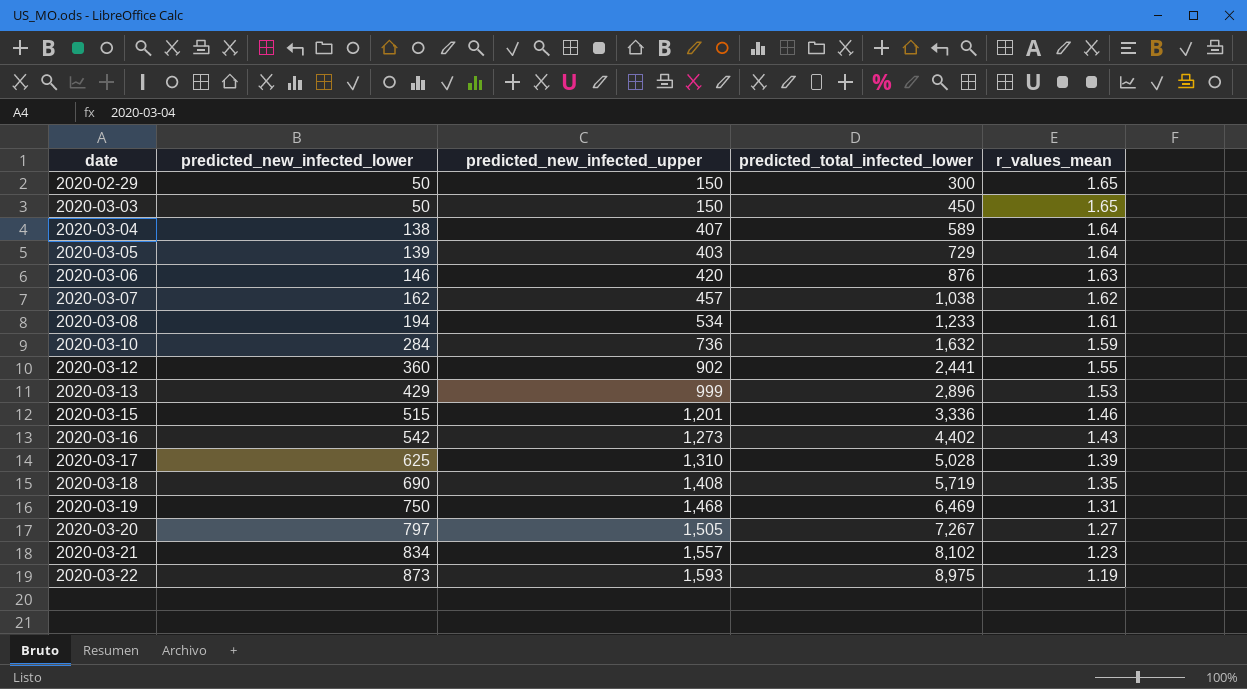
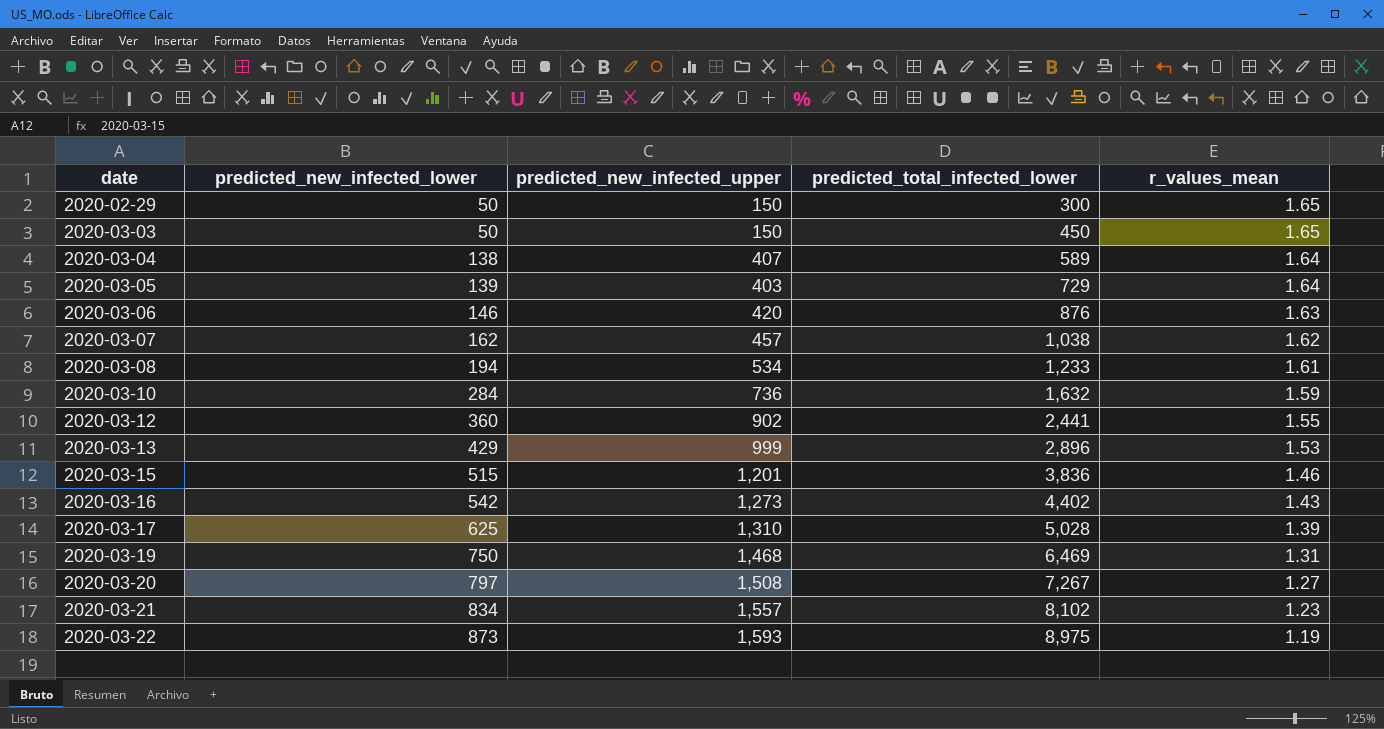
row 2020-03-18: 690 | 1,408 | 5,719 | 1.35 -> none
2020-03-15 | predicted_total_infected_lower: 3,336 -> 3,836
2020-03-20 | predicted_new_infected_upper: 1,505 -> 1,508

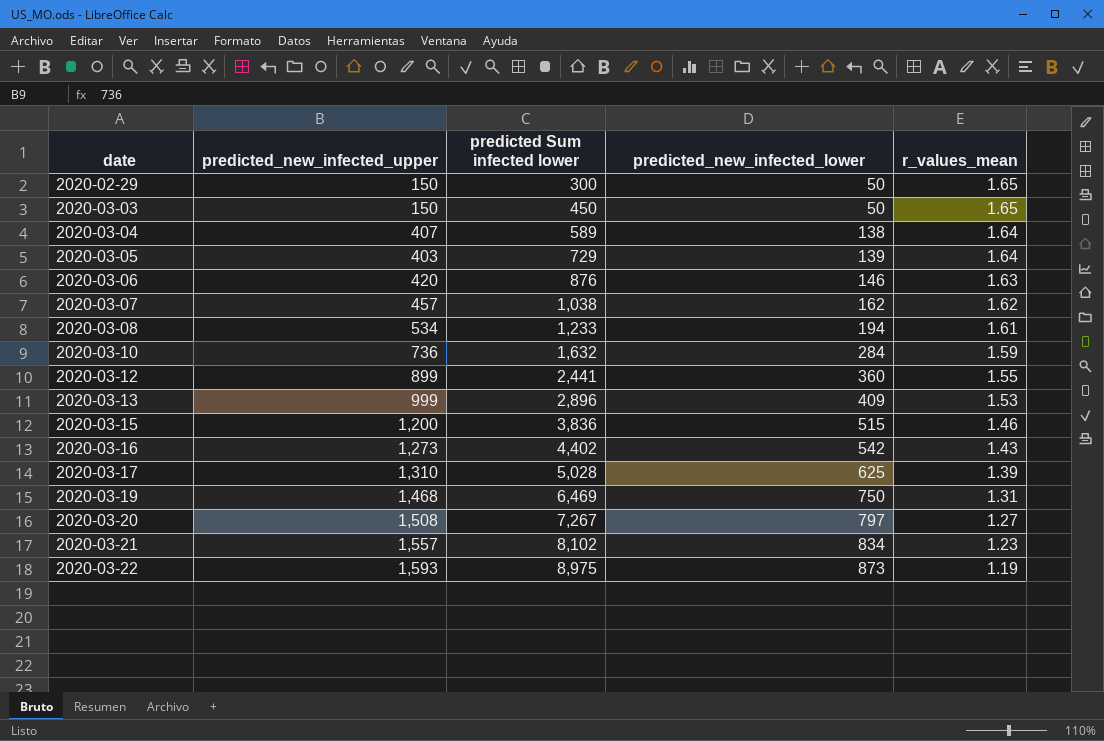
column name: predicted_total_infected_lower -> predicted Sum infected lower
column predicted_new_infected_lower | position: 2 -> 4
2020-03-12 | predicted_new_infected_upper: 902 -> 899
2020-03-13 | predicted_new_infected_lower: 429 -> 409
2020-03-15 | predicted_new_infected_upper: 1,201 -> 1,200

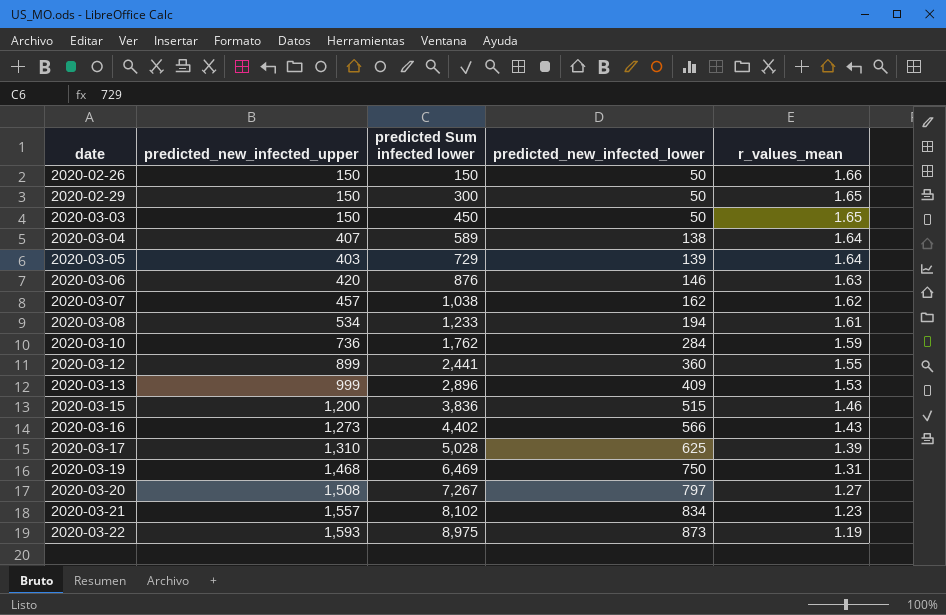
row 2020-02-26: none -> 150 | 150 | 50 | 1.66
2020-03-10 | predicted Sum infected lower: 1,632 -> 1,762
2020-03-16 | predicted_new_infected_lower: 542 -> 566

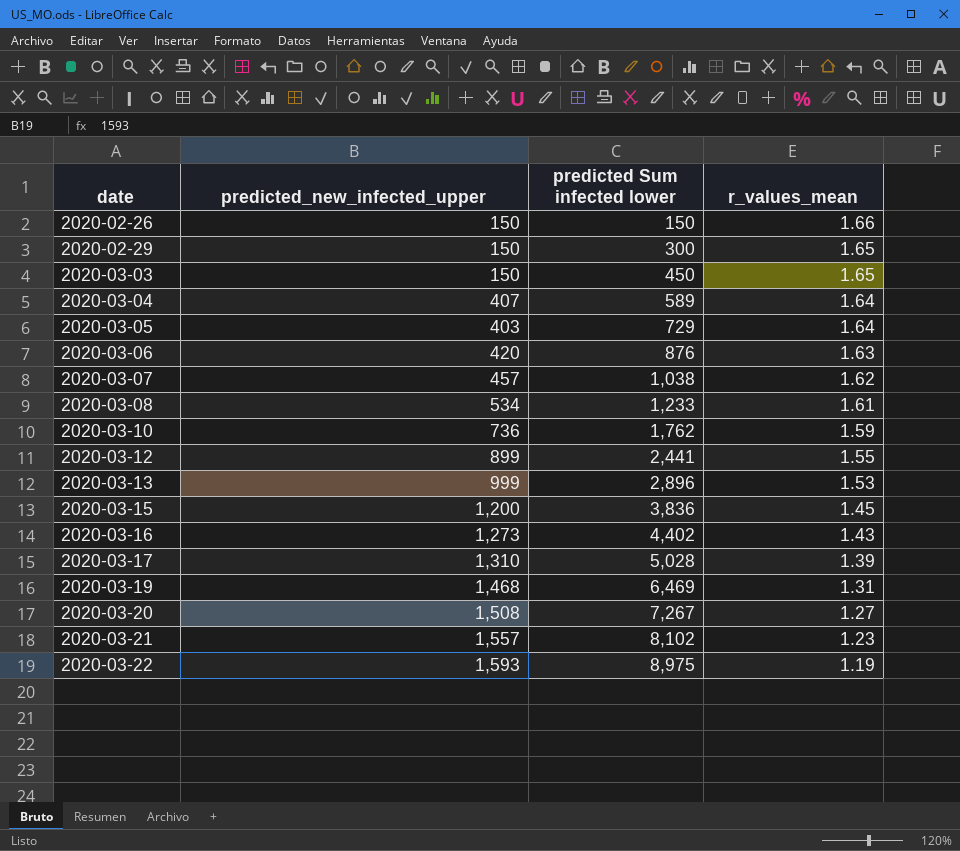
column predicted_new_infected_lower | position: 4 -> none
2020-03-15 | r_values_mean: 1.46 -> 1.45

